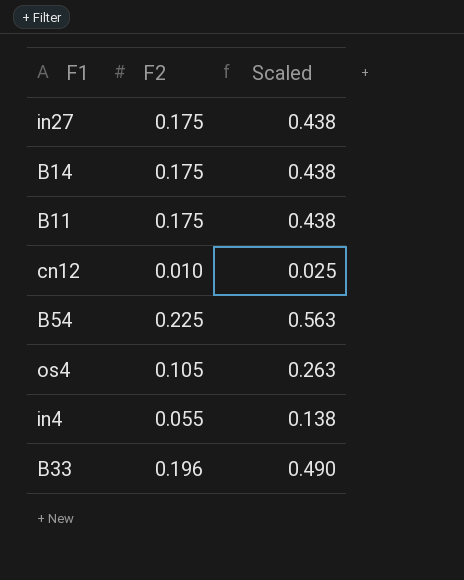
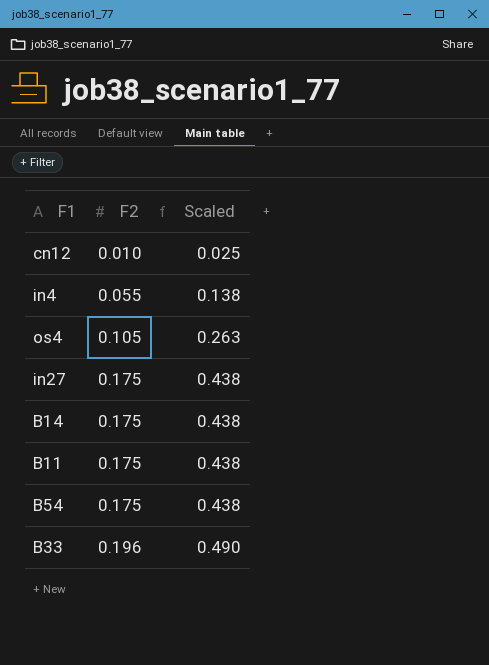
row order: none -> F2 ascending
B54 | F2: 0.225 -> 0.175
B54 | Scaled: 0.563 -> 0.438

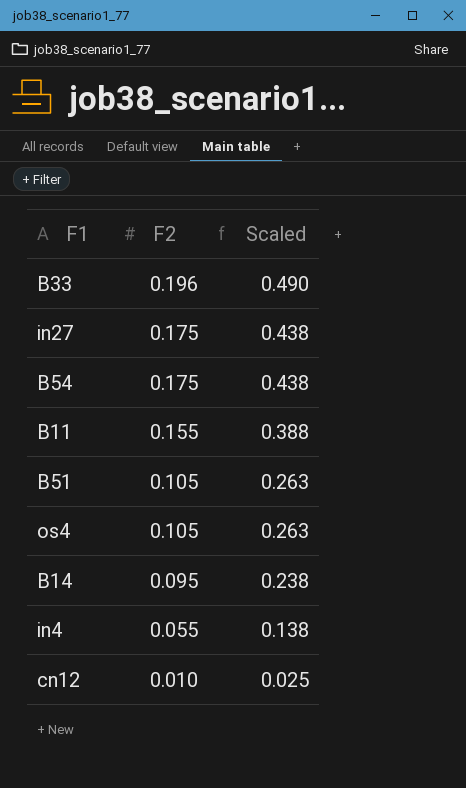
row order: F2 ascending -> F2 descending
B11 | F2: 0.175 -> 0.155
B11 | Scaled: 0.438 -> 0.388
row B51: none -> 0.105 | 0.263
B14 | F2: 0.175 -> 0.095
B14 | Scaled: 0.438 -> 0.238

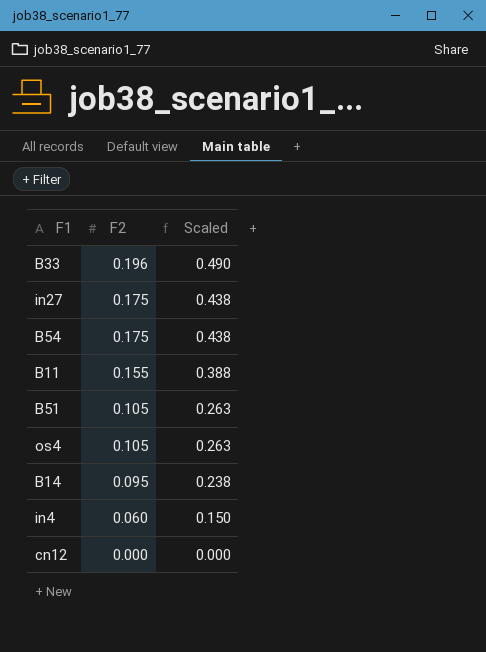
in4 | F2: 0.055 -> 0.060
in4 | Scaled: 0.138 -> 0.150
cn12 | F2: 0.010 -> 0.000
cn12 | Scaled: 0.025 -> 0.000

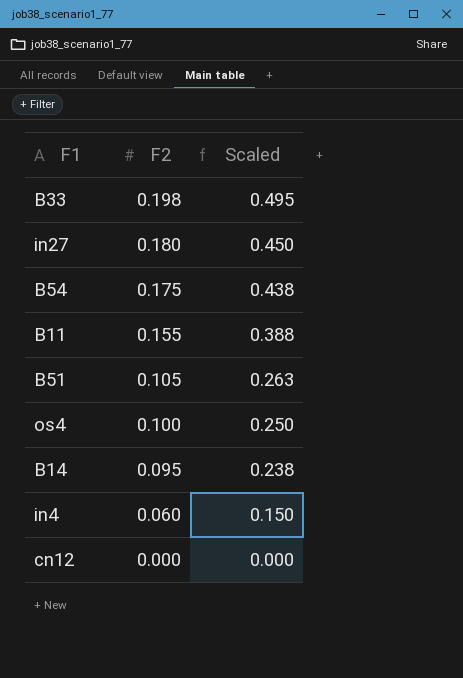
B33 | F2: 0.196 -> 0.198
B33 | Scaled: 0.490 -> 0.495
in27 | F2: 0.175 -> 0.180
in27 | Scaled: 0.438 -> 0.450
os4 | F2: 0.105 -> 0.100
os4 | Scaled: 0.263 -> 0.250

